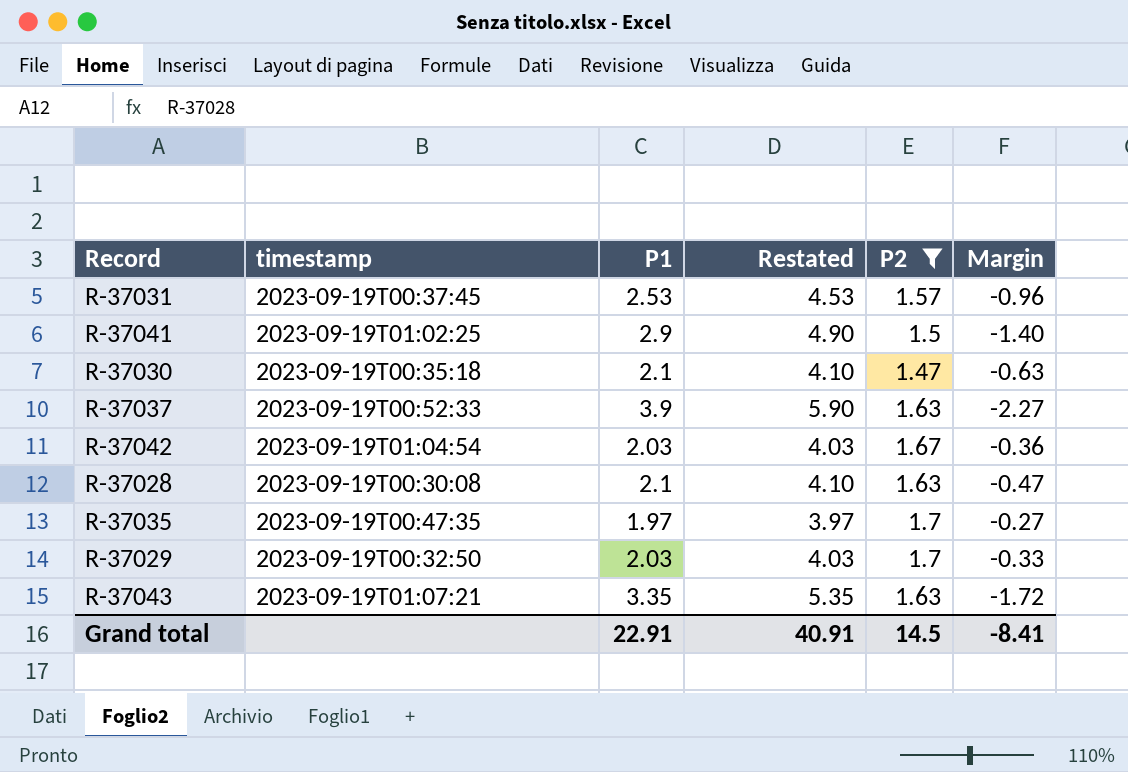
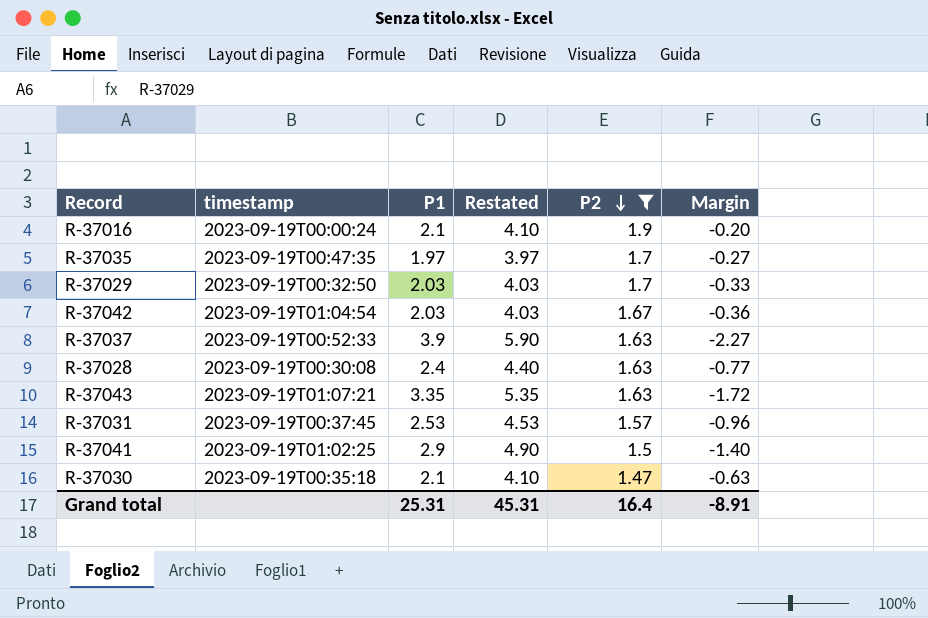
row order: none -> P2 descending
row R-37016: none -> 2023-09-19T00:00:24 | 2.1 | 4.10 | 1.9 | -0.20
R-37028 | P1: 2.1 -> 2.4
R-37028 | Restated: 4.10 -> 4.40
R-37028 | Margin: -0.47 -> -0.77
Grand total | P1: 22.91 -> 25.31
Grand total | Restated: 40.91 -> 45.31
Grand total | P2: 14.5 -> 16.4
Grand total | Margin: -8.41 -> -8.91

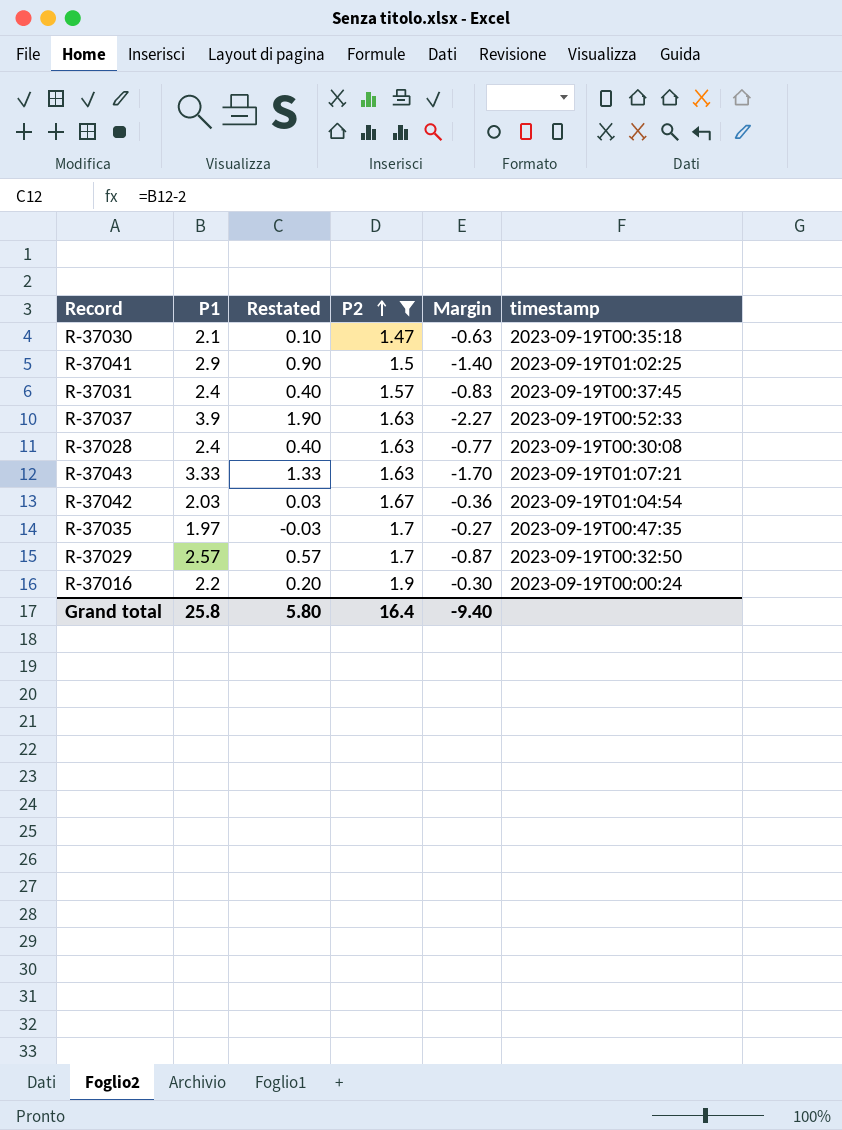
row order: P2 descending -> P2 ascending
column Restated | formula: [P1] + 2 -> [P1] - 2
column timestamp | position: 2 -> 6
R-37031 | P1: 2.53 -> 2.4
R-37031 | Margin: -0.96 -> -0.83
R-37043 | P1: 3.35 -> 3.33
R-37043 | Margin: -1.72 -> -1.70
R-37029 | P1: 2.03 -> 2.57
R-37029 | Margin: -0.33 -> -0.87
R-37016 | P1: 2.1 -> 2.2
R-37016 | Margin: -0.20 -> -0.30
Grand total | P1: 25.31 -> 25.8
Grand total | Restated: 45.31 -> 5.80
Grand total | Margin: -8.91 -> -9.40

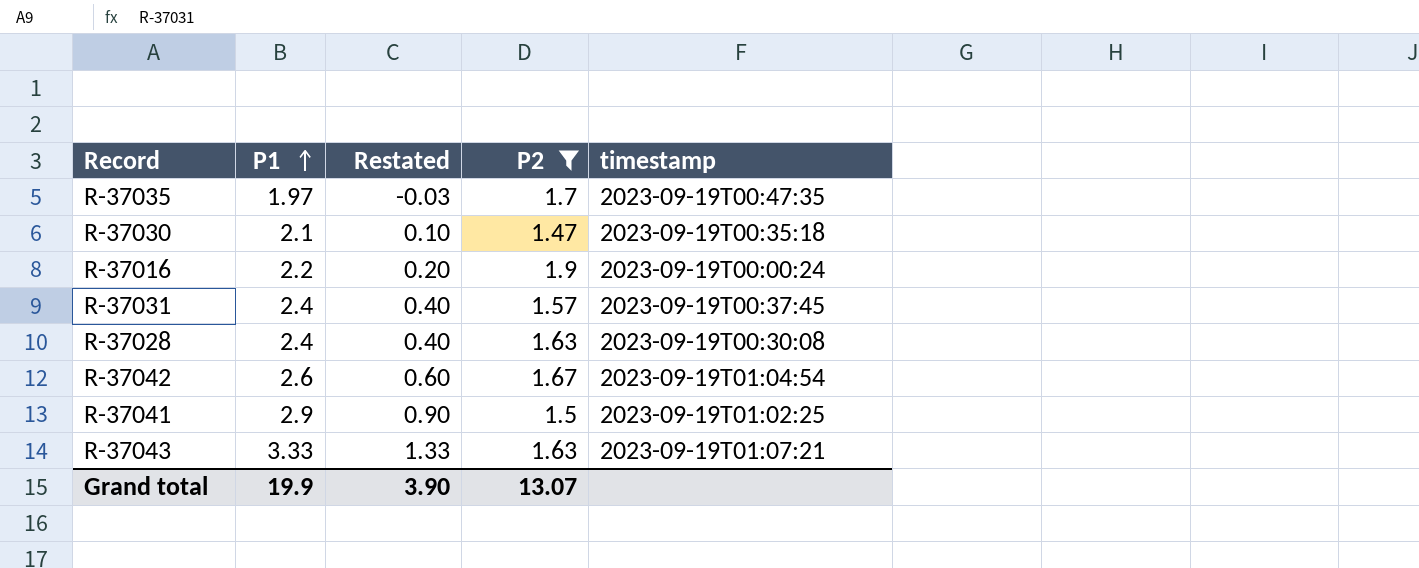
row order: P2 ascending -> P1 ascending
column Margin | formula: [P2] - [P1] -> none
row R-37037: 3.9 | 1.90 | 1.63 | -2.27 | 2023-09-19T00:52:33 -> none
row R-37029: 2.57 | 0.57 | 1.7 | -0.87 | 2023-09-19T00:32:50 -> none
R-37042 | P1: 2.03 -> 2.6
R-37042 | Restated: 0.03 -> 0.60
Grand total | P1: 25.8 -> 19.9
Grand total | Restated: 5.80 -> 3.90
Grand total | P2: 16.4 -> 13.07

